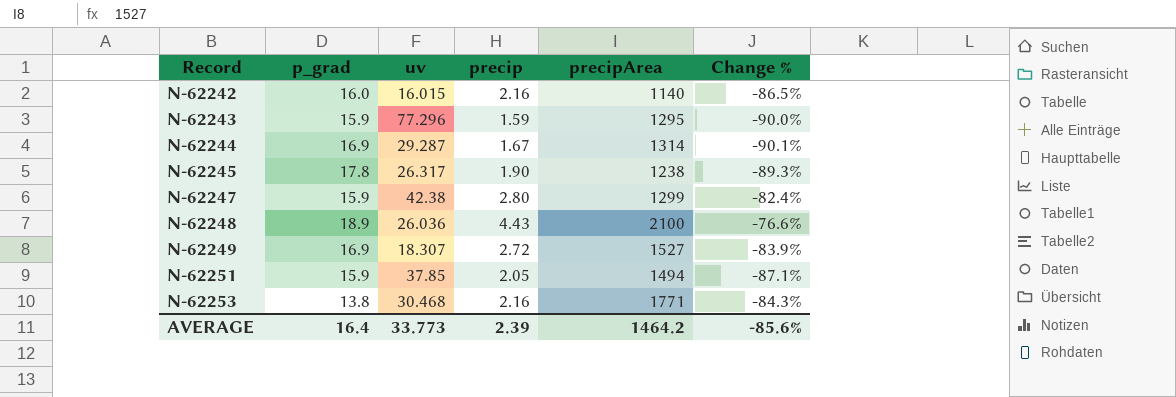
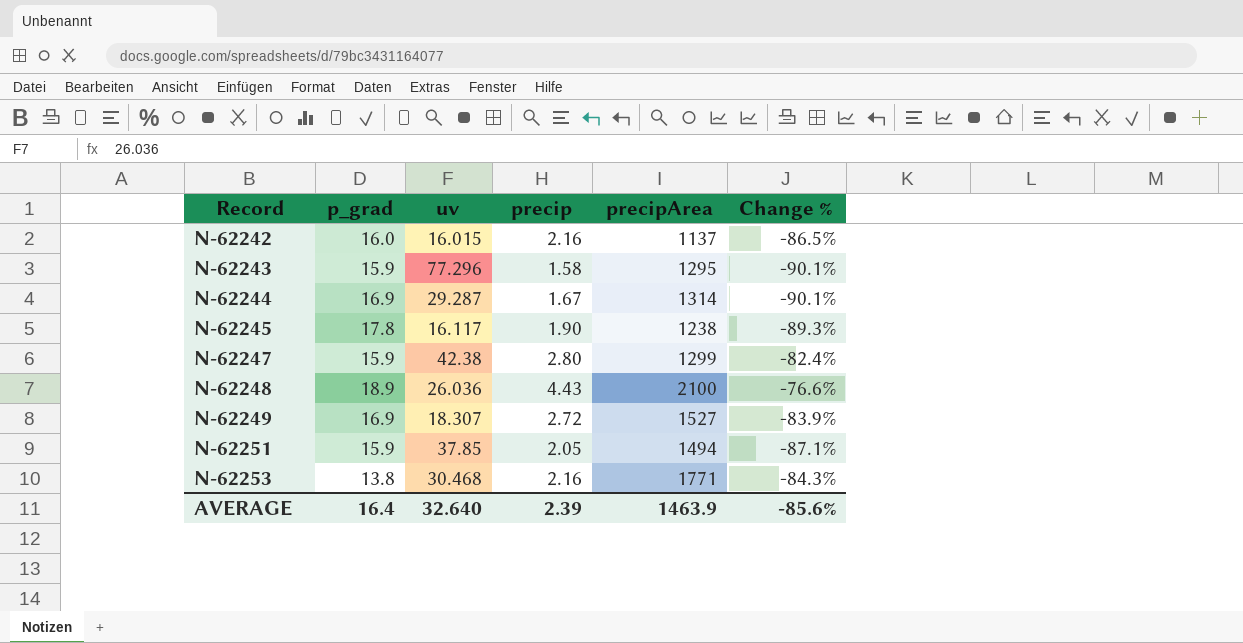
N-62242 | precipArea: 1140 -> 1137
N-62243 | precip: 1.59 -> 1.58
N-62243 | Change %: -90.0% -> -90.1%
N-62245 | uv: 26.317 -> 16.117
AVERAGE | uv: 33.773 -> 32.640
AVERAGE | precipArea: 1464.2 -> 1463.9

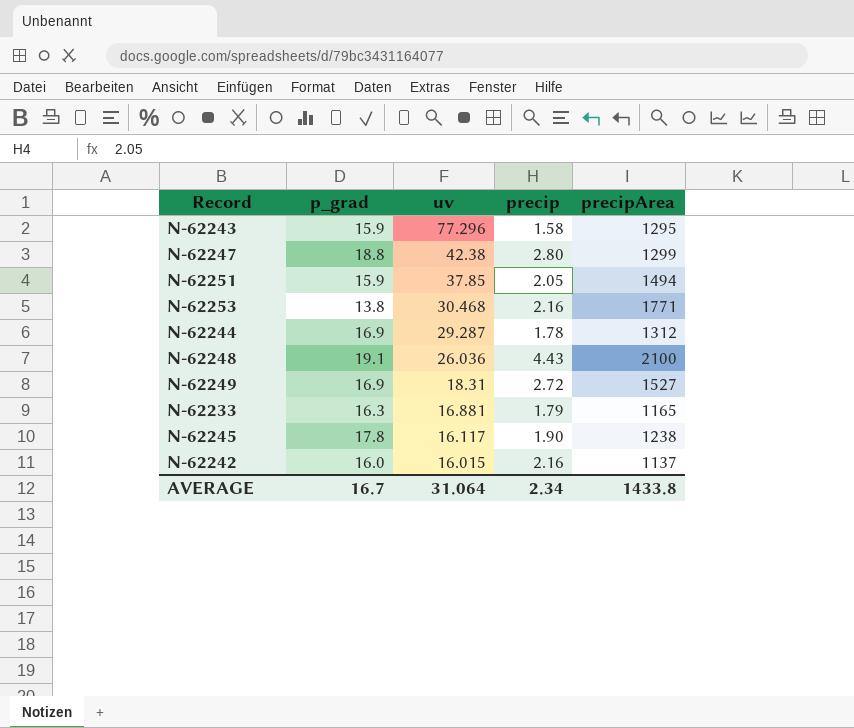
row order: Record ascending -> uv descending
column Change % | formula: ([precip] - [p_grad]) / [p_grad] -> none
N-62247 | p_grad: 15.9 -> 18.8
N-62244 | precip: 1.67 -> 1.78
N-62244 | precipArea: 1314 -> 1312
N-62248 | p_grad: 18.9 -> 19.1
N-62249 | uv: 18.307 -> 18.31
row N-62233: none -> 16.3 | 16.881 | 1.79 | 1165
AVERAGE | p_grad: 16.4 -> 16.7
AVERAGE | uv: 32.640 -> 31.064
AVERAGE | precip: 2.39 -> 2.34
AVERAGE | precipArea: 1463.9 -> 1433.8

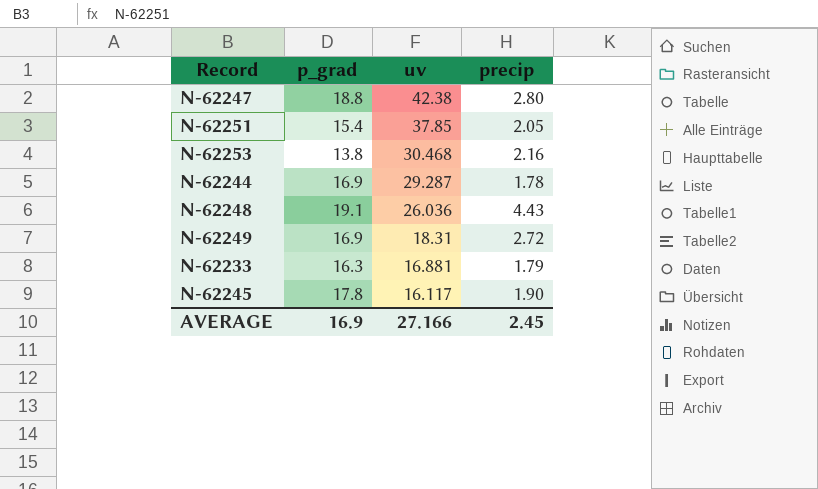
column precipArea | position: 5 -> none
row N-62243: 15.9 | 77.296 | 1.58 | 1295 -> none
row N-62242: 16.0 | 16.015 | 2.16 | 1137 -> none
N-62251 | p_grad: 15.9 -> 15.4
AVERAGE | p_grad: 16.7 -> 16.9
AVERAGE | uv: 31.064 -> 27.166
AVERAGE | precip: 2.34 -> 2.45

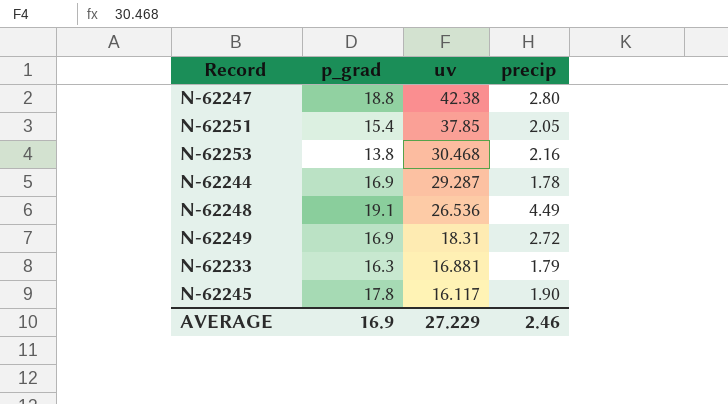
N-62248 | uv: 26.036 -> 26.536
N-62248 | precip: 4.43 -> 4.49
AVERAGE | uv: 27.166 -> 27.229
AVERAGE | precip: 2.45 -> 2.46

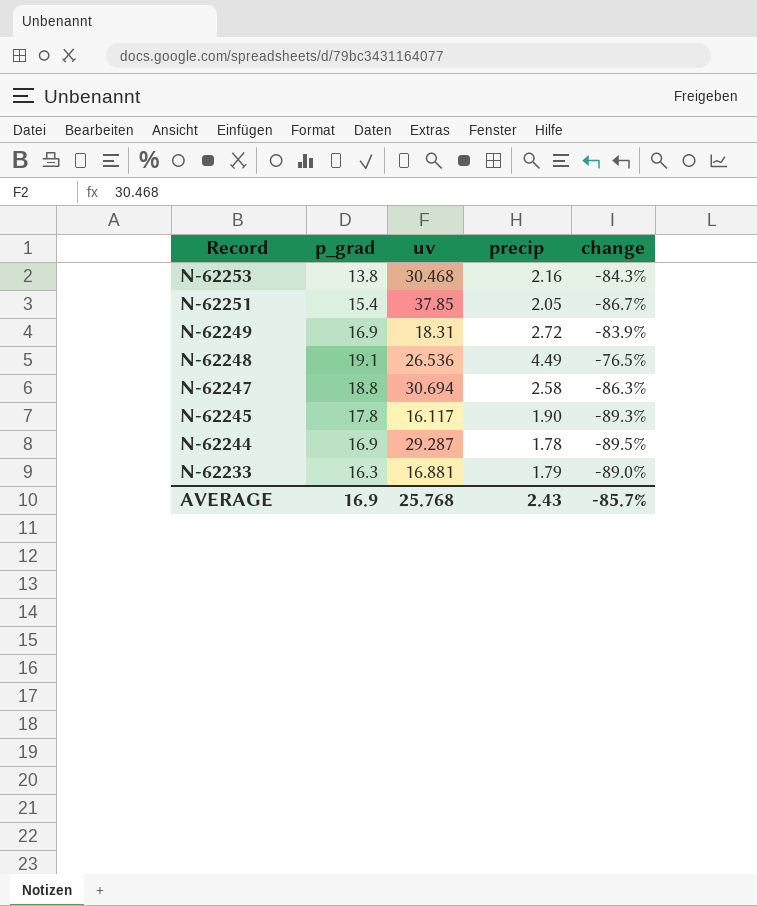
row order: uv descending -> Record descending
column change | formula: none -> ([precip] - [p_grad]) / [p_grad]
N-62247 | uv: 42.38 -> 30.694
N-62247 | precip: 2.80 -> 2.58
AVERAGE | uv: 27.229 -> 25.768
AVERAGE | precip: 2.46 -> 2.43

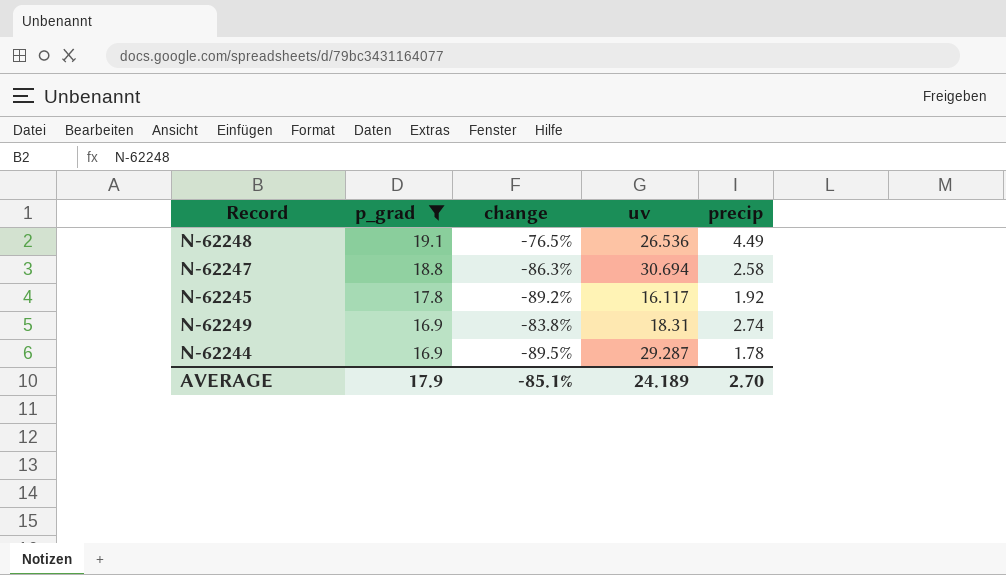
filter: none -> p_grad >= 16.9
row order: Record descending -> p_grad descending
column change | position: 5 -> 3
N-62245 | change: -89.3% -> -89.2%
N-62245 | precip: 1.90 -> 1.92
N-62249 | change: -83.9% -> -83.8%
N-62249 | precip: 2.72 -> 2.74
AVERAGE | p_grad: 16.9 -> 17.9
AVERAGE | change: -85.7% -> -85.1%
AVERAGE | uv: 25.768 -> 24.189
AVERAGE | precip: 2.43 -> 2.70

